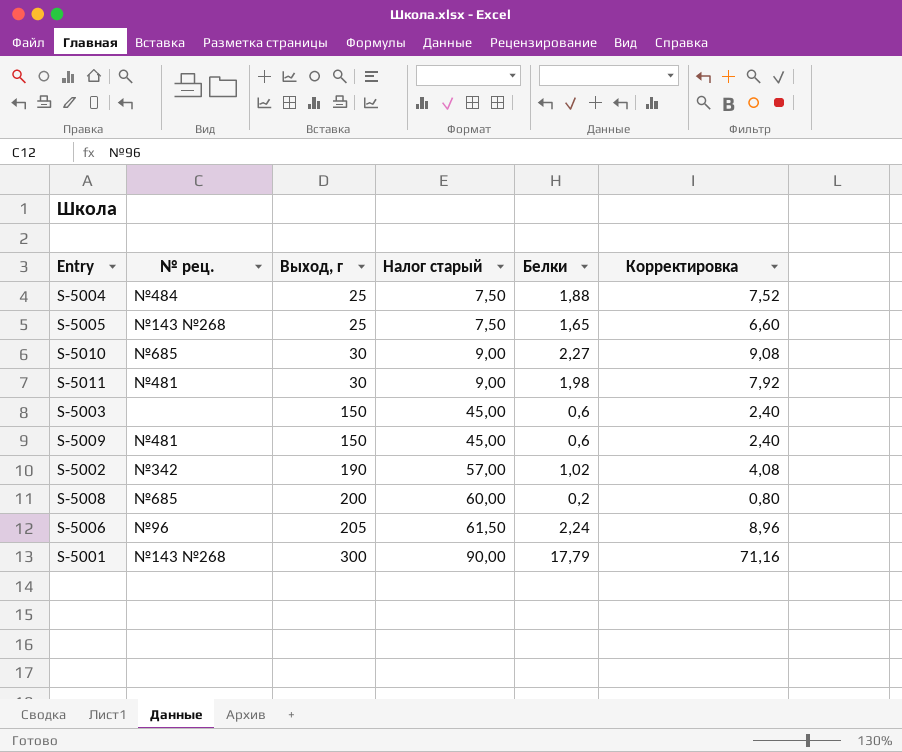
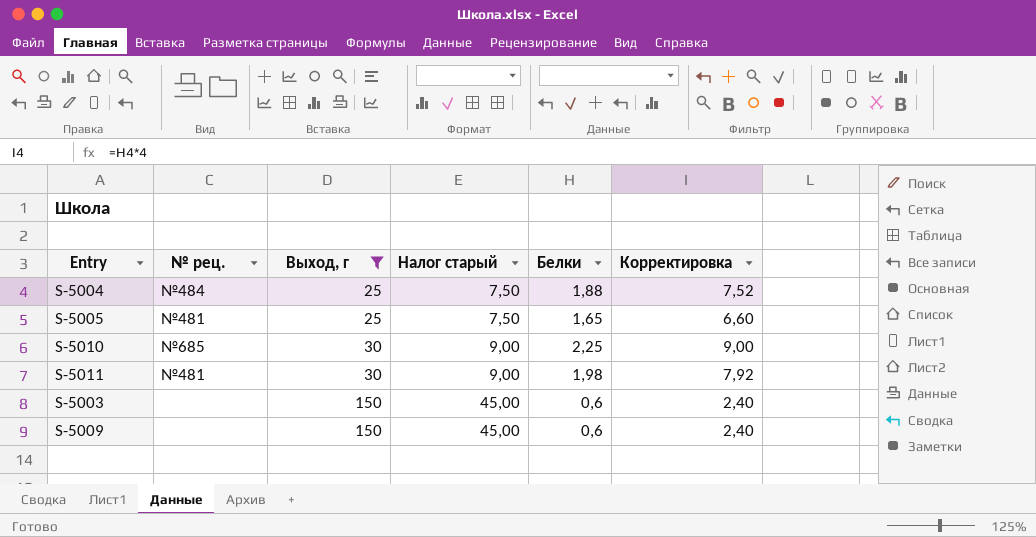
filter: none -> Выход, г <= 150
S-5005 | № рец.: №143 №268 -> №481
S-5010 | Белки: 2,27 -> 2,25
S-5010 | Корректировка: 9,08 -> 9,00
S-5009 | № рец.: №481 -> none

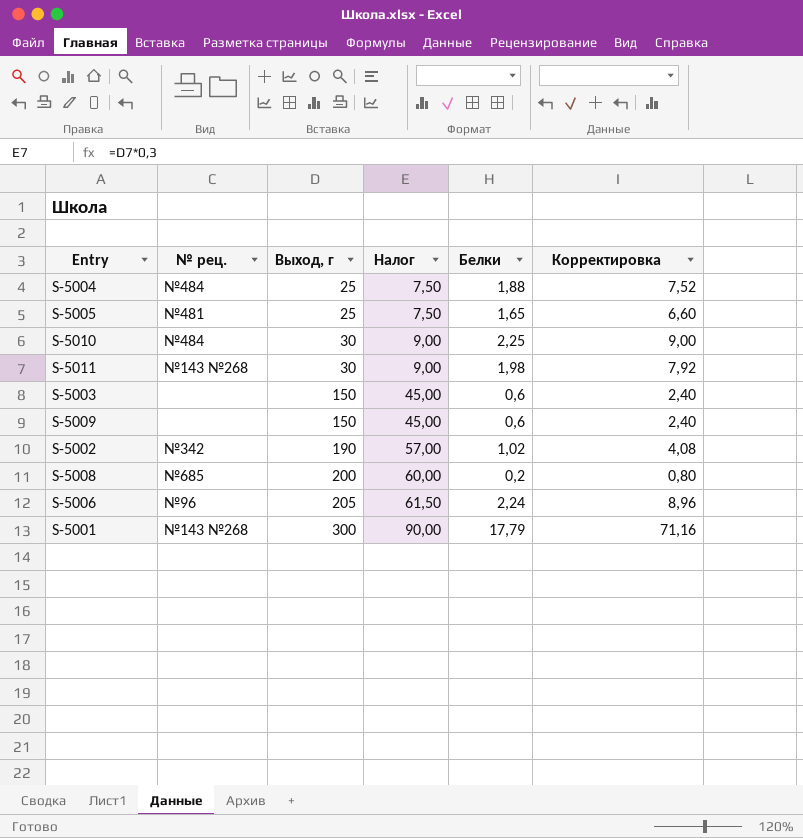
filter: Выход, г <= 150 -> none
column name: Налог старый -> Налог
S-5010 | № рец.: №685 -> №484
S-5011 | № рец.: №481 -> №143 №268

